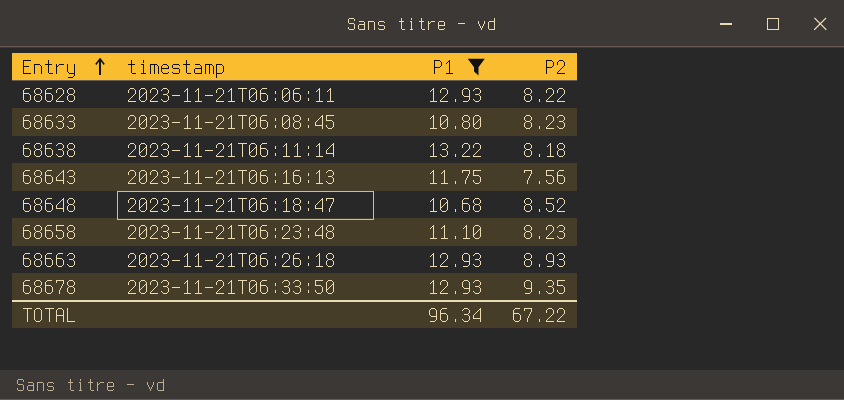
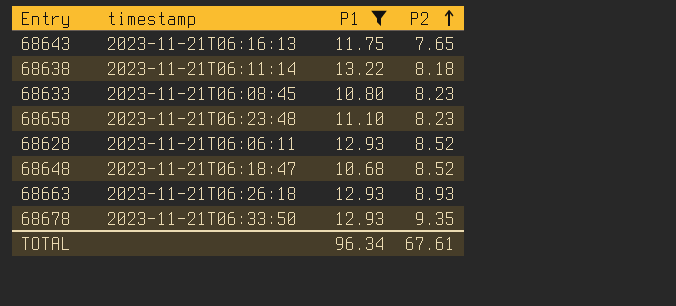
row order: Entry ascending -> P2 ascending
68643 | P2: 7.56 -> 7.65
68628 | P2: 8.22 -> 8.52
TOTAL | P2: 67.22 -> 67.61

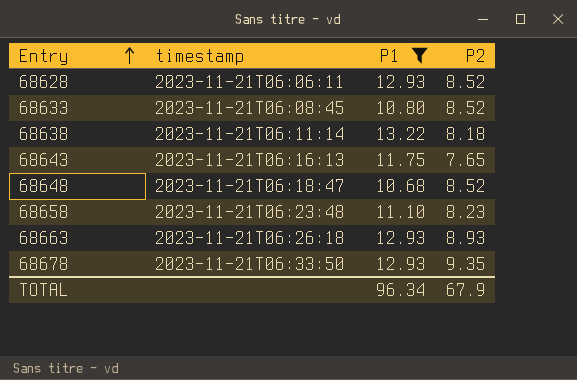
row order: P2 ascending -> Entry ascending
68633 | P2: 8.23 -> 8.52
TOTAL | P2: 67.61 -> 67.9

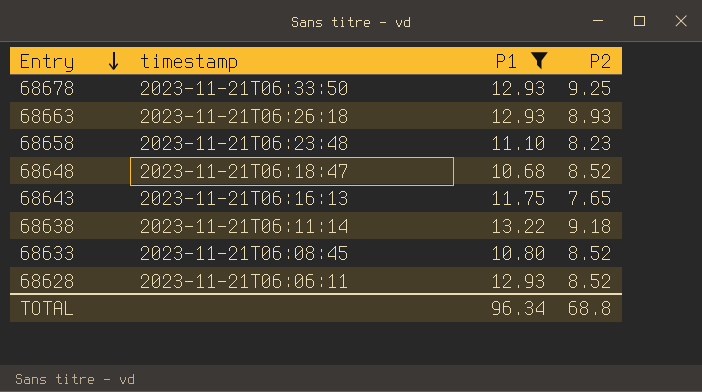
row order: Entry ascending -> Entry descending
68678 | P2: 9.35 -> 9.25
68638 | P2: 8.18 -> 9.18
TOTAL | P2: 67.9 -> 68.8

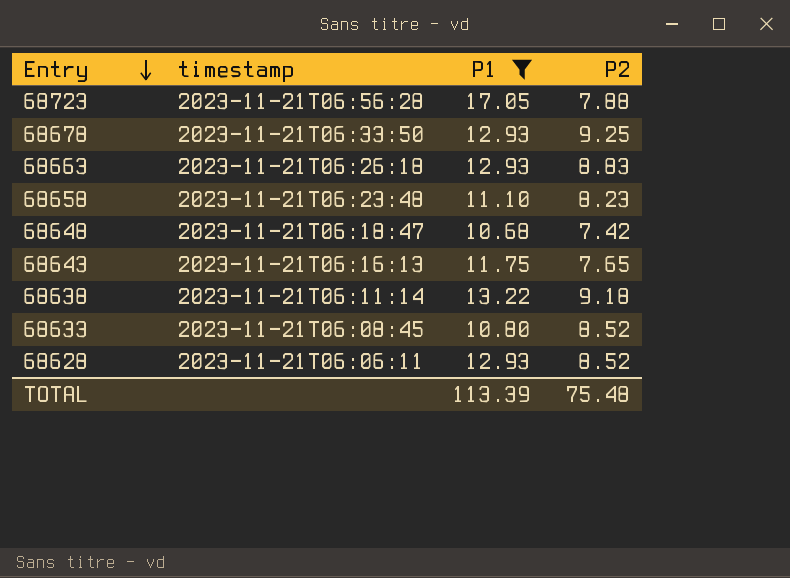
row 68723: none -> 2023-11-21T06:56:28 | 17.05 | 7.88
68663 | P2: 8.93 -> 8.83
68648 | P2: 8.52 -> 7.42
TOTAL | P1: 96.34 -> 113.39
TOTAL | P2: 68.8 -> 75.48

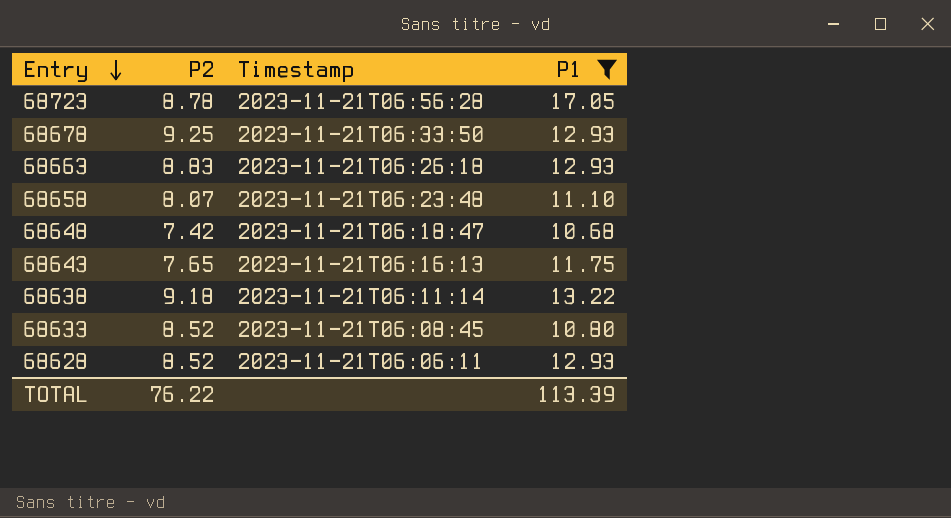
column P2 | position: 4 -> 2
column name: timestamp -> Timestamp
68723 | P2: 7.88 -> 8.78
68658 | P2: 8.23 -> 8.07
TOTAL | P2: 75.48 -> 76.22

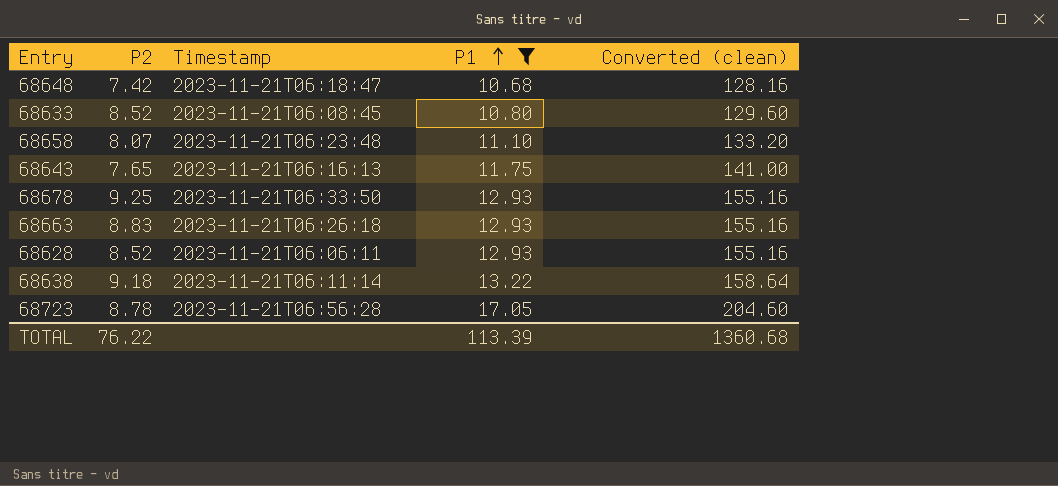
row order: Entry descending -> P1 ascending
column Converted (clean) | formula: none -> [P1] * 12

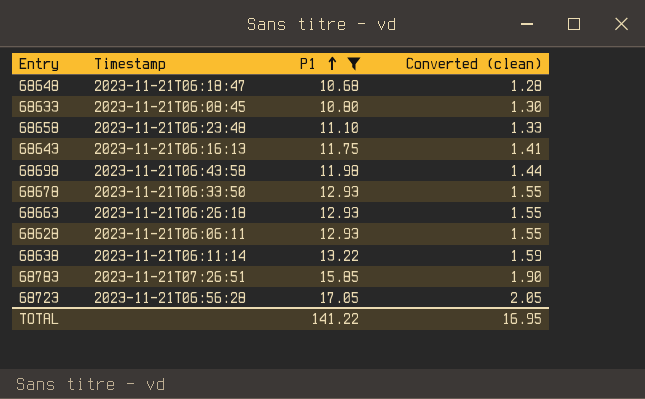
column P2 | position: 2 -> none
column Converted (clean) | formula: [P1] * 12 -> [P1] * 0.12
row 68698: none -> 2023-11-21T06:43:58 | 11.98 | 1.44
row 68783: none -> 2023-11-21T07:26:51 | 15.85 | 1.90
TOTAL | P1: 113.39 -> 141.22
TOTAL | Converted (clean): 1360.68 -> 16.95

